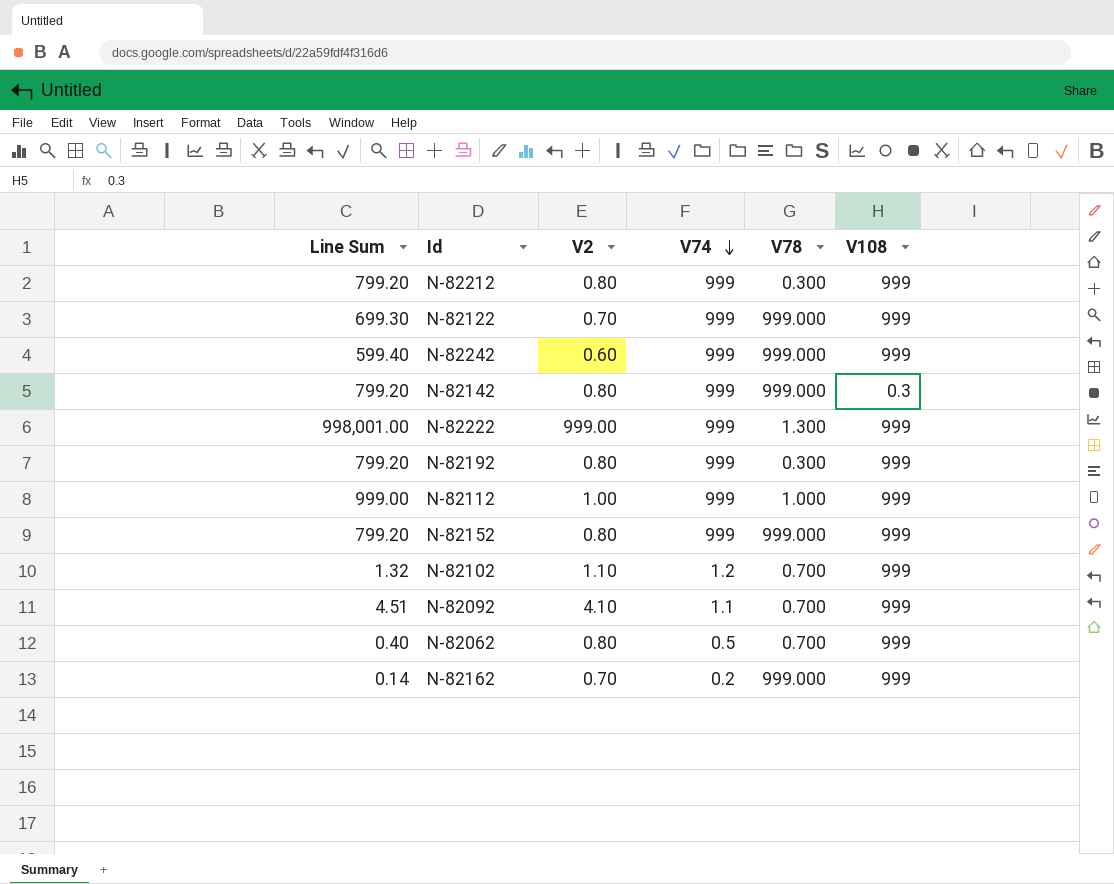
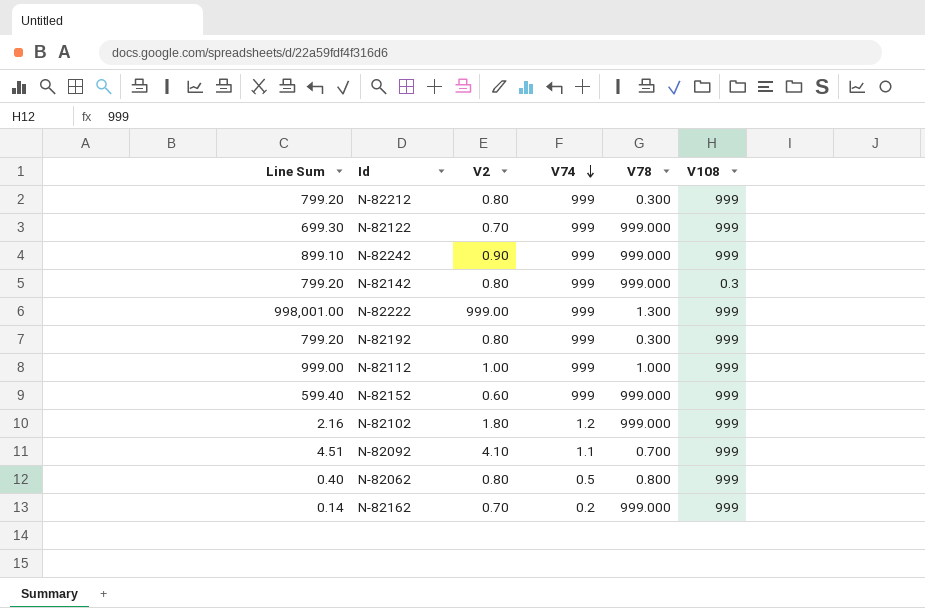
N-82242 | Line Sum: 599.40 -> 899.10
N-82242 | V2: 0.60 -> 0.90
N-82152 | Line Sum: 799.20 -> 599.40
N-82152 | V2: 0.80 -> 0.60
N-82102 | Line Sum: 1.32 -> 2.16
N-82102 | V2: 1.10 -> 1.80
N-82102 | V78: 0.700 -> 999.000
N-82062 | V78: 0.700 -> 0.800

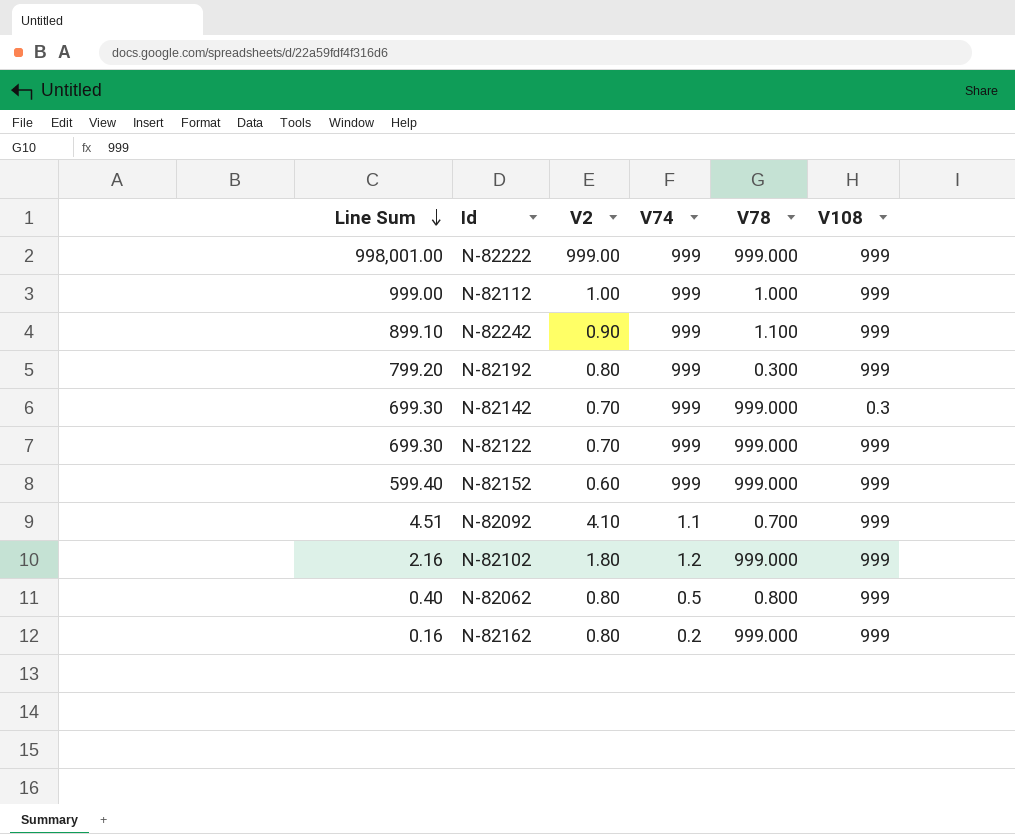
row order: V74 descending -> Line Sum descending
row N-82212: 799.20 | 0.80 | 999 | 0.300 | 999 -> none
N-82222 | V78: 1.300 -> 999.000
N-82242 | V78: 999.000 -> 1.100
N-82142 | Line Sum: 799.20 -> 699.30
N-82142 | V2: 0.80 -> 0.70
N-82162 | Line Sum: 0.14 -> 0.16
N-82162 | V2: 0.70 -> 0.80

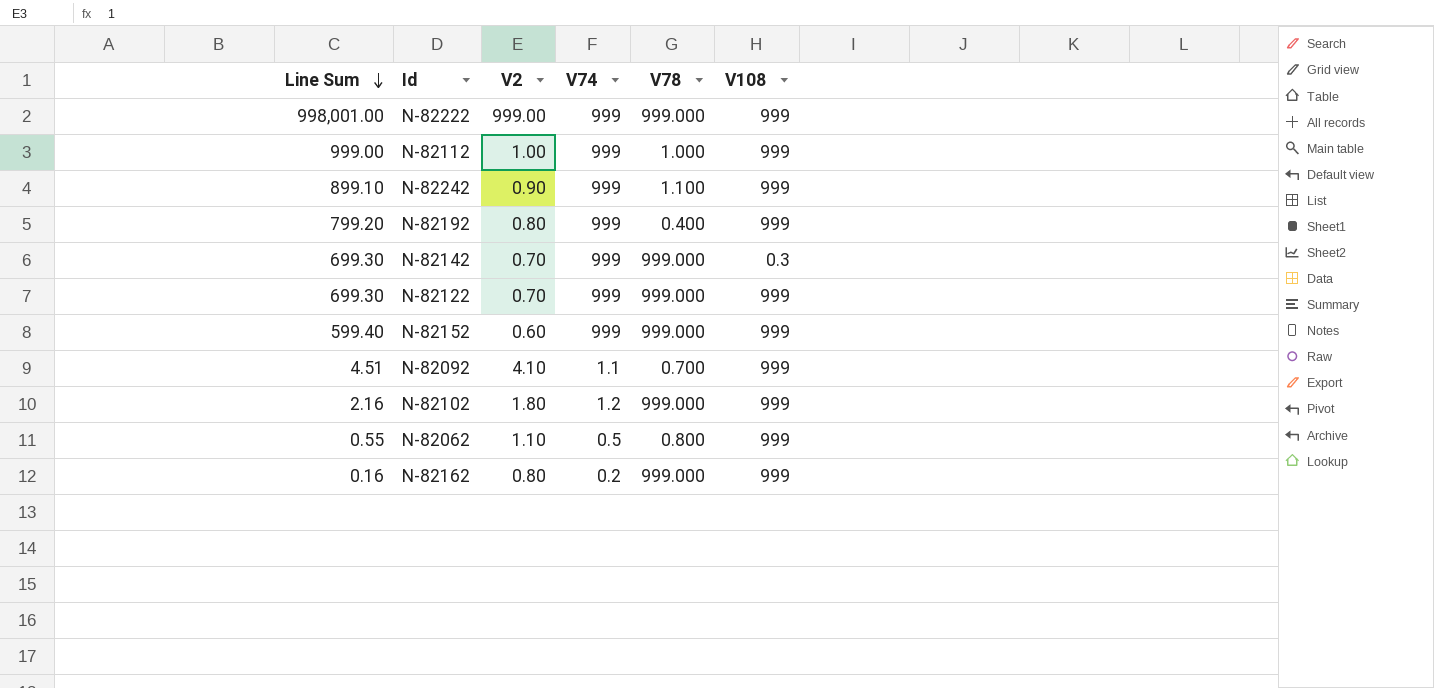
N-82192 | V78: 0.300 -> 0.400
N-82062 | Line Sum: 0.40 -> 0.55
N-82062 | V2: 0.80 -> 1.10

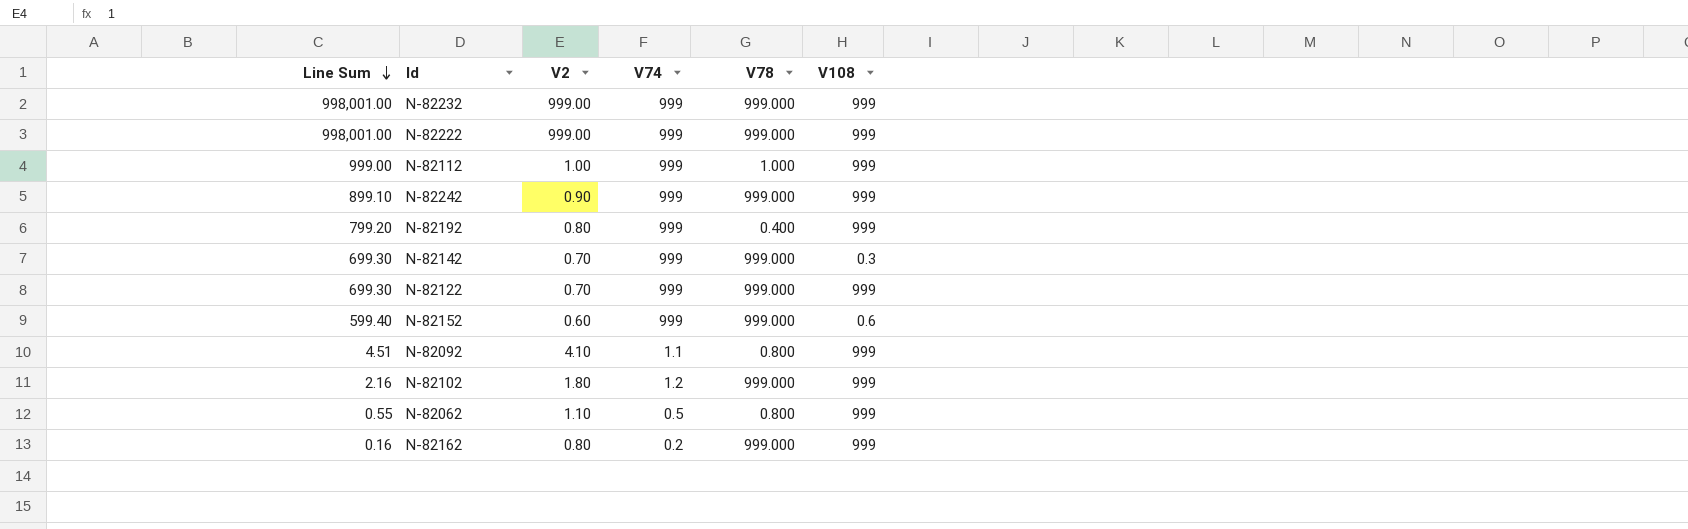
row N-82232: none -> 998,001.00 | 999.00 | 999 | 999.000 | 999
N-82242 | V78: 1.100 -> 999.000
N-82152 | V108: 999 -> 0.6
N-82092 | V78: 0.700 -> 0.800

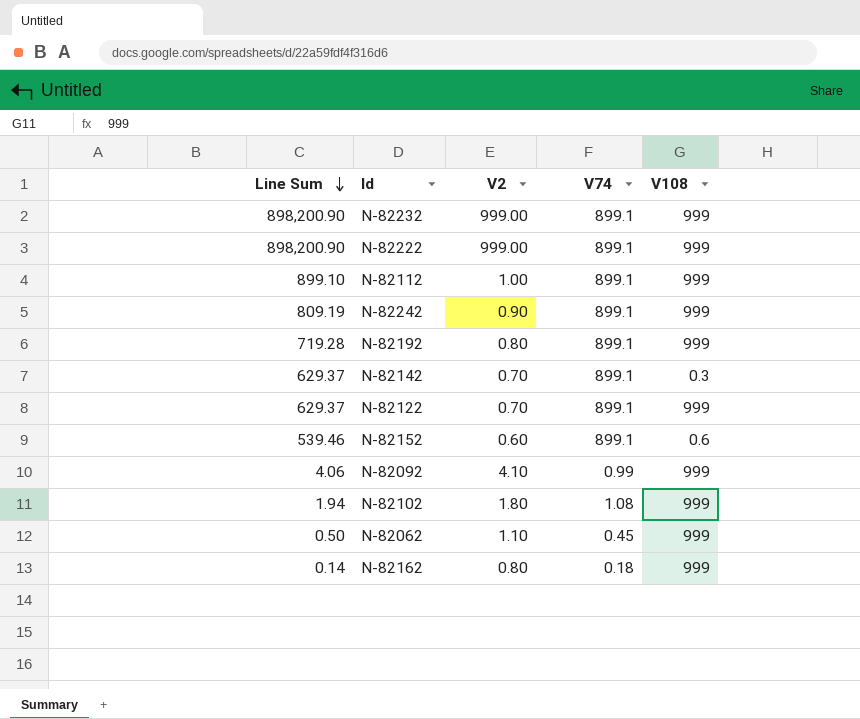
column V78 | position: 5 -> none
N-82232 | Line Sum: 998,001.00 -> 898,200.90
N-82232 | V74: 999 -> 899.1
N-82222 | Line Sum: 998,001.00 -> 898,200.90
N-82222 | V74: 999 -> 899.1
N-82112 | Line Sum: 999.00 -> 899.10
N-82112 | V74: 999 -> 899.1
N-82242 | Line Sum: 899.10 -> 809.19
N-82242 | V74: 999 -> 899.1
N-82192 | Line Sum: 799.20 -> 719.28
N-82192 | V74: 999 -> 899.1
N-82142 | Line Sum: 699.30 -> 629.37
N-82142 | V74: 999 -> 899.1
N-82122 | Line Sum: 699.30 -> 629.37
N-82122 | V74: 999 -> 899.1
N-82152 | Line Sum: 599.40 -> 539.46
N-82152 | V74: 999 -> 899.1
N-82092 | Line Sum: 4.51 -> 4.06
N-82092 | V74: 1.1 -> 0.99
N-82102 | Line Sum: 2.16 -> 1.94
N-82102 | V74: 1.2 -> 1.08
N-82062 | Line Sum: 0.55 -> 0.50
N-82062 | V74: 0.5 -> 0.45
N-82162 | Line Sum: 0.16 -> 0.14
N-82162 | V74: 0.2 -> 0.18

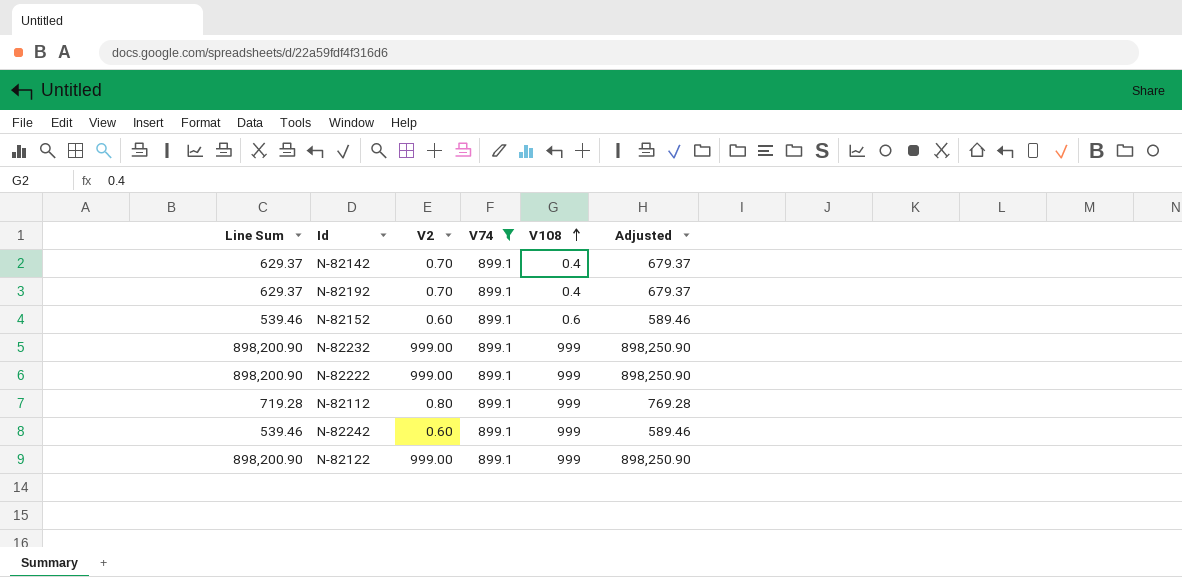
filter: none -> V74 = 899.1
row order: Line Sum descending -> V108 ascending
column Adjusted | formula: none -> [Line Sum] + 50
N-82142 | V108: 0.3 -> 0.4
N-82192 | Line Sum: 719.28 -> 629.37
N-82192 | V2: 0.80 -> 0.70
N-82192 | V108: 999 -> 0.4
N-82112 | Line Sum: 899.10 -> 719.28
N-82112 | V2: 1.00 -> 0.80
N-82242 | Line Sum: 809.19 -> 539.46
N-82242 | V2: 0.90 -> 0.60
N-82122 | Line Sum: 629.37 -> 898,200.90
N-82122 | V2: 0.70 -> 999.00

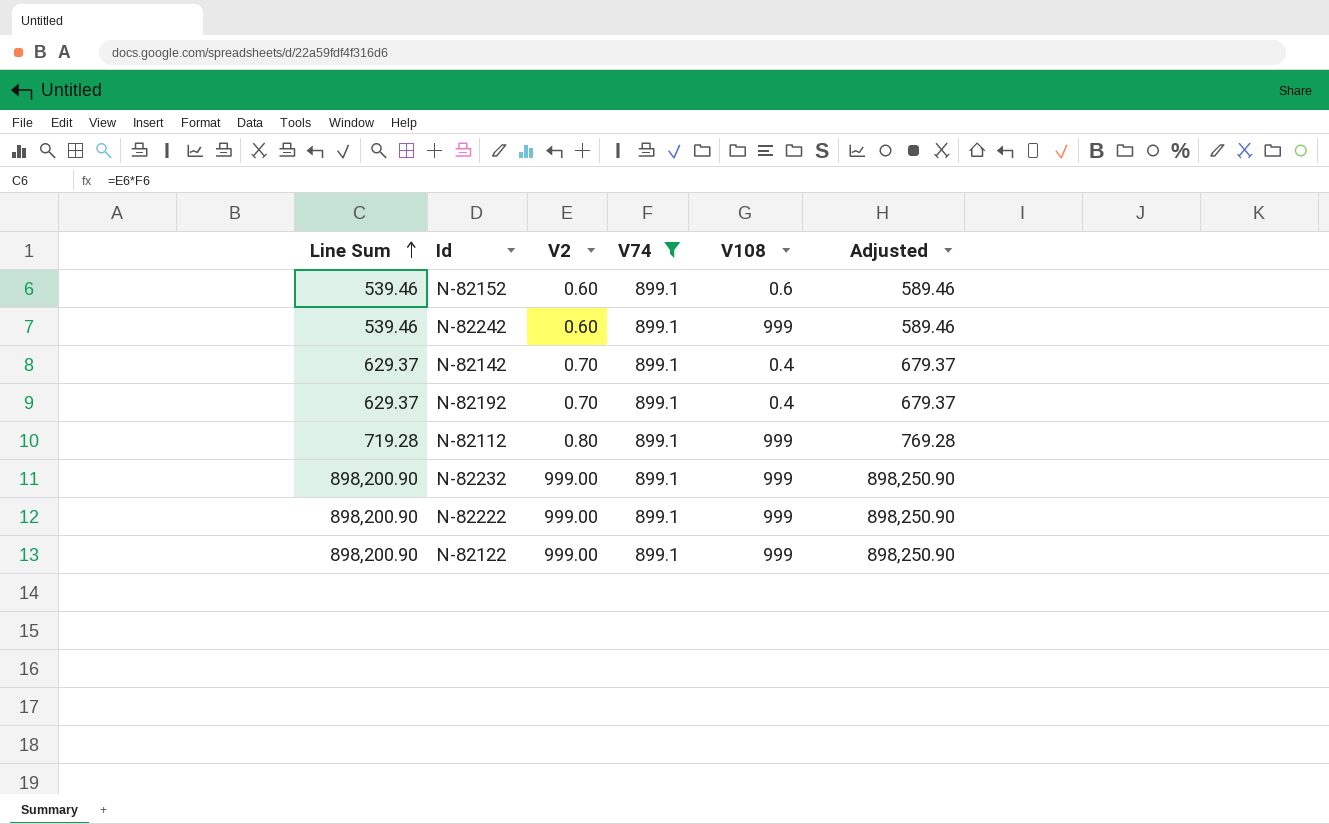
row order: V108 ascending -> Line Sum ascending

